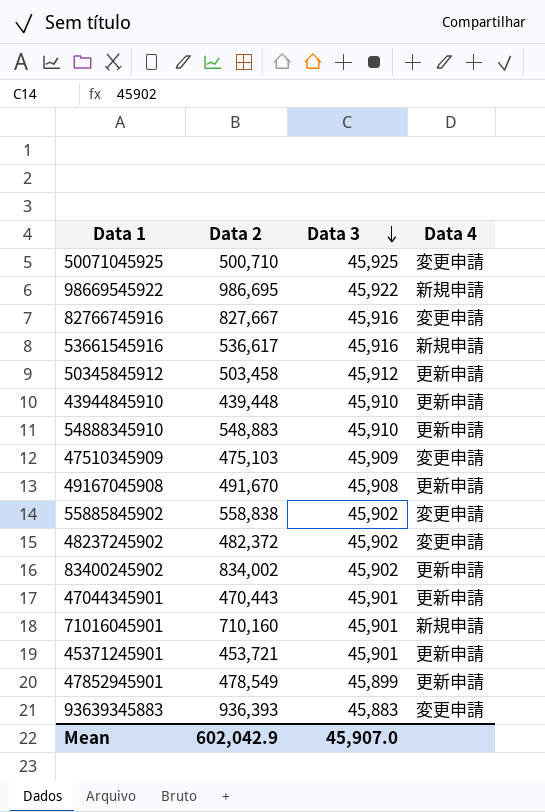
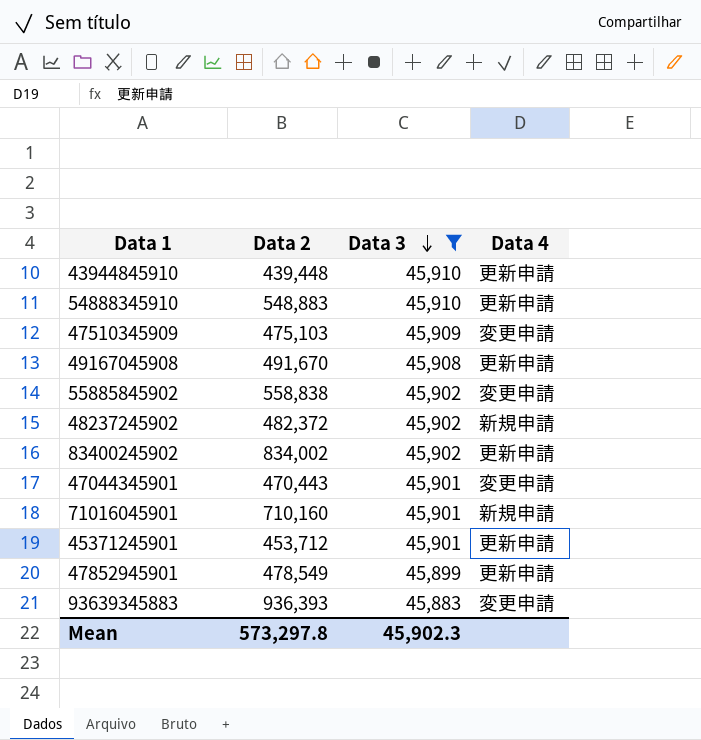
filter: none -> Data 3 <= 45,910
48237245902 | Data 4: 変更申請 -> 新規申請
47044345901 | Data 4: 更新申請 -> 変更申請
45371245901 | Data 2: 453,721 -> 453,712
Mean | Data 2: 602,042.9 -> 573,297.8
Mean | Data 3: 45,907.0 -> 45,902.3

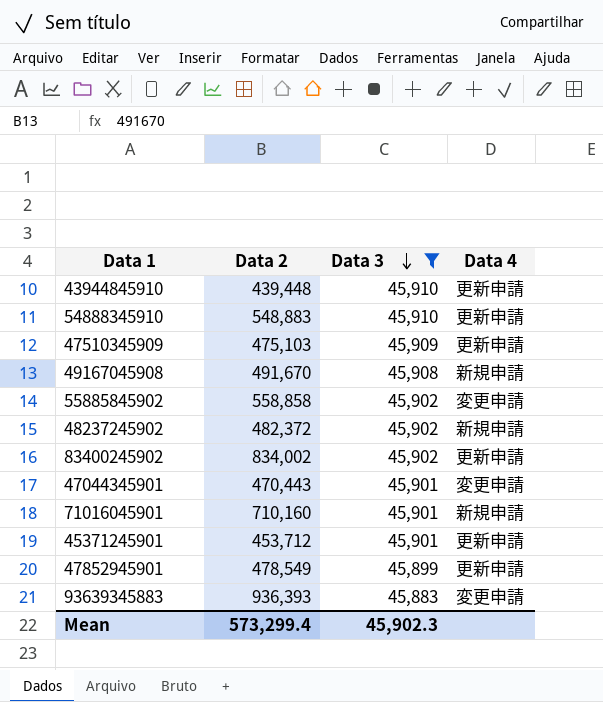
47510345909 | Data 4: 変更申請 -> 更新申請
49167045908 | Data 4: 更新申請 -> 新規申請
55885845902 | Data 2: 558,838 -> 558,858
Mean | Data 2: 573,297.8 -> 573,299.4

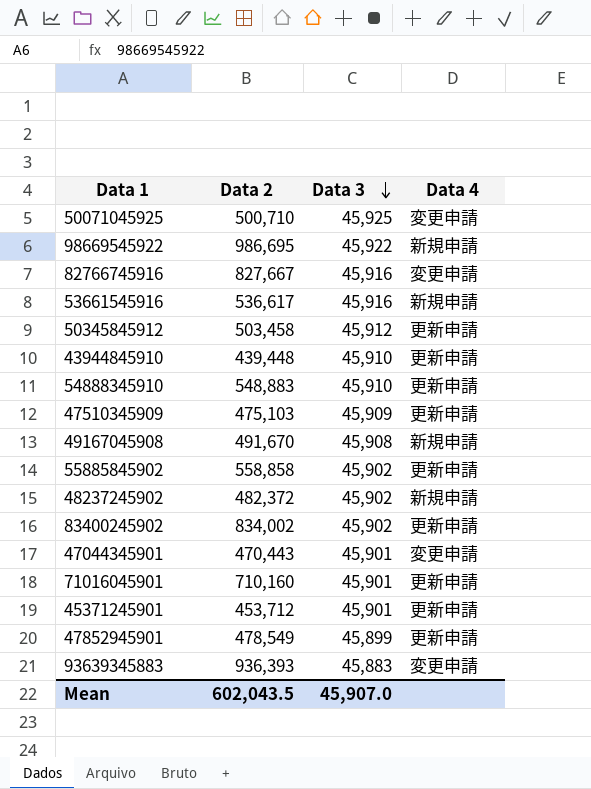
filter: Data 3 <= 45,910 -> none
55885845902 | Data 4: 変更申請 -> 更新申請
71016045901 | Data 4: 新規申請 -> 更新申請
Mean | Data 2: 573,299.4 -> 602,043.5
Mean | Data 3: 45,902.3 -> 45,907.0

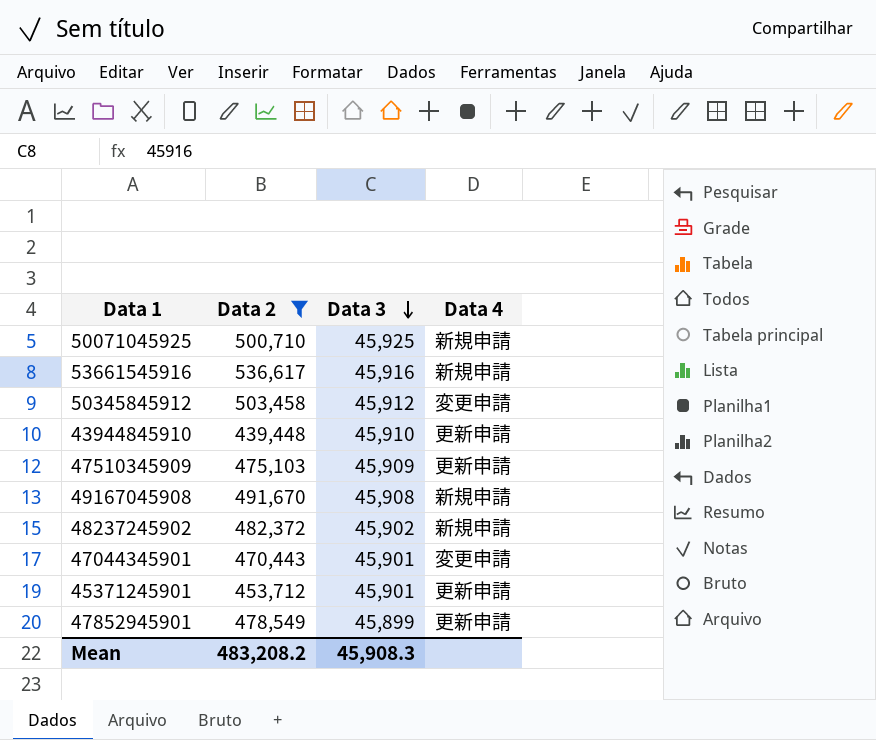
filter: none -> Data 2 <= 536,617
50071045925 | Data 4: 変更申請 -> 新規申請
50345845912 | Data 4: 更新申請 -> 変更申請
Mean | Data 2: 602,043.5 -> 483,208.2
Mean | Data 3: 45,907.0 -> 45,908.3

